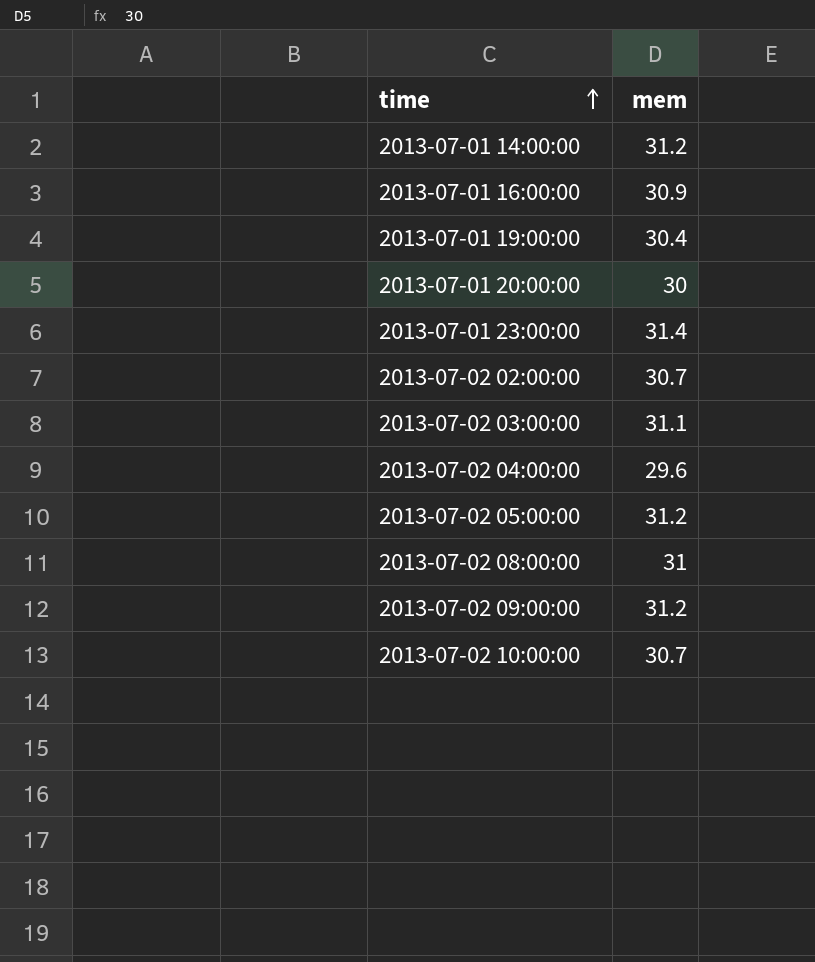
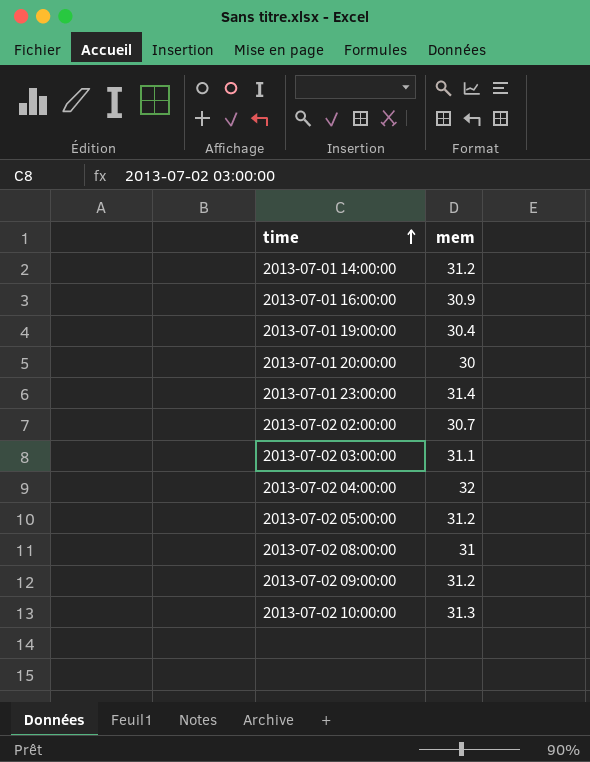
2013-07-02 04:00:00 | mem: 29.6 -> 32
2013-07-02 10:00:00 | mem: 30.7 -> 31.3

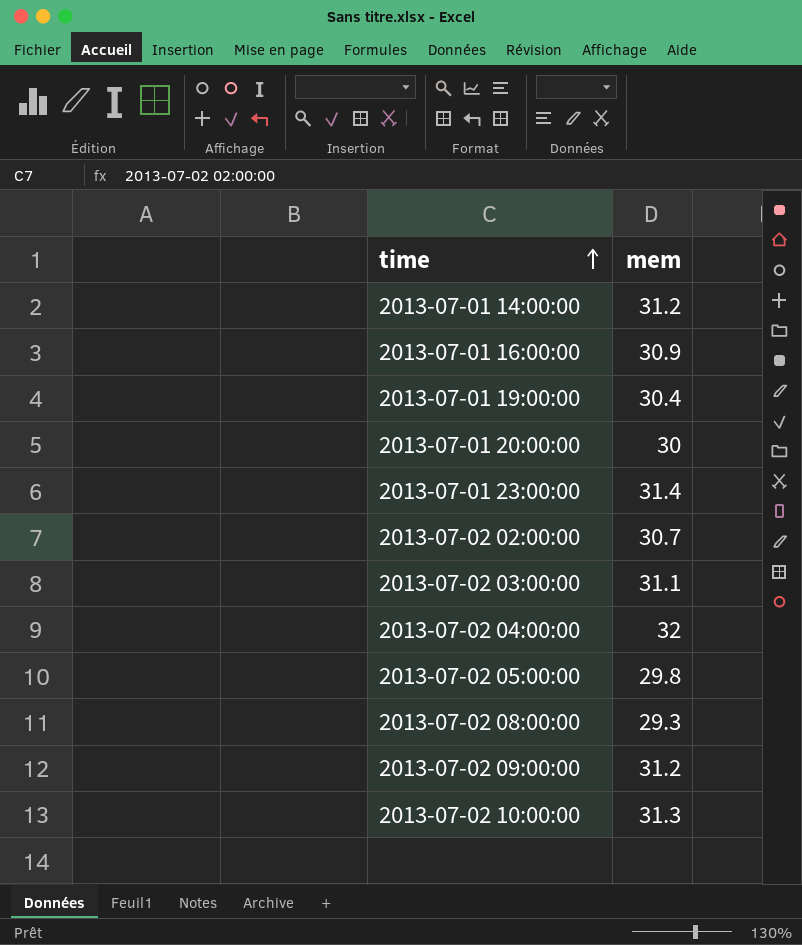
2013-07-02 05:00:00 | mem: 31.2 -> 29.8
2013-07-02 08:00:00 | mem: 31 -> 29.3

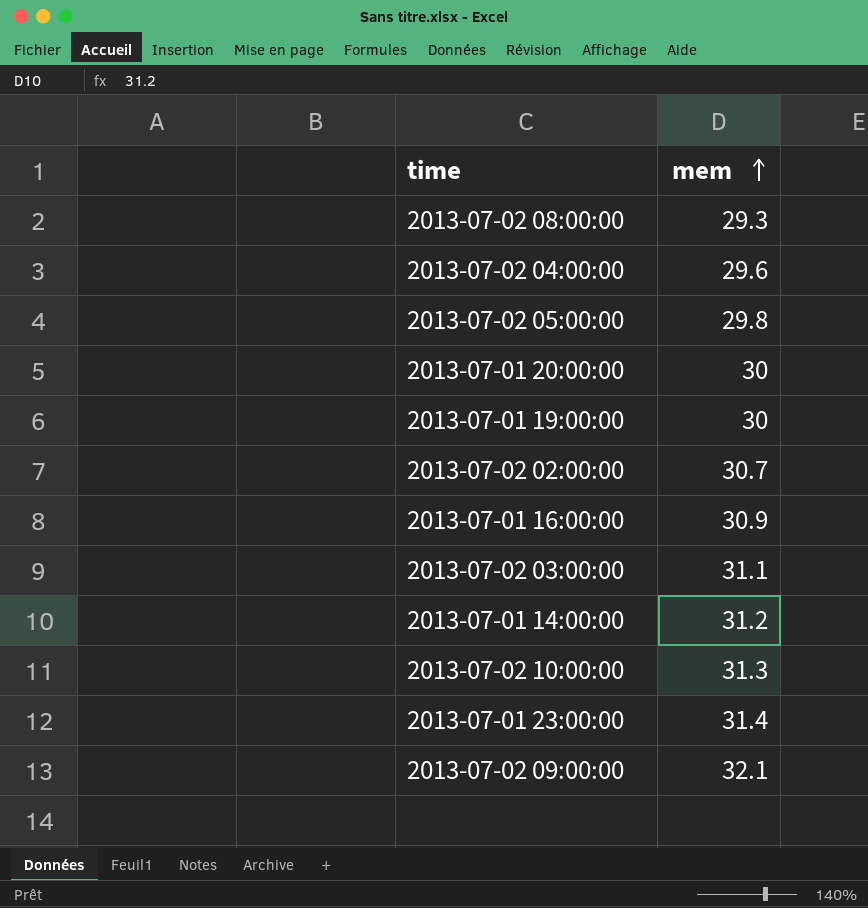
row order: time ascending -> mem ascending
2013-07-02 04:00:00 | mem: 32 -> 29.6
2013-07-01 19:00:00 | mem: 30.4 -> 30
2013-07-02 09:00:00 | mem: 31.2 -> 32.1

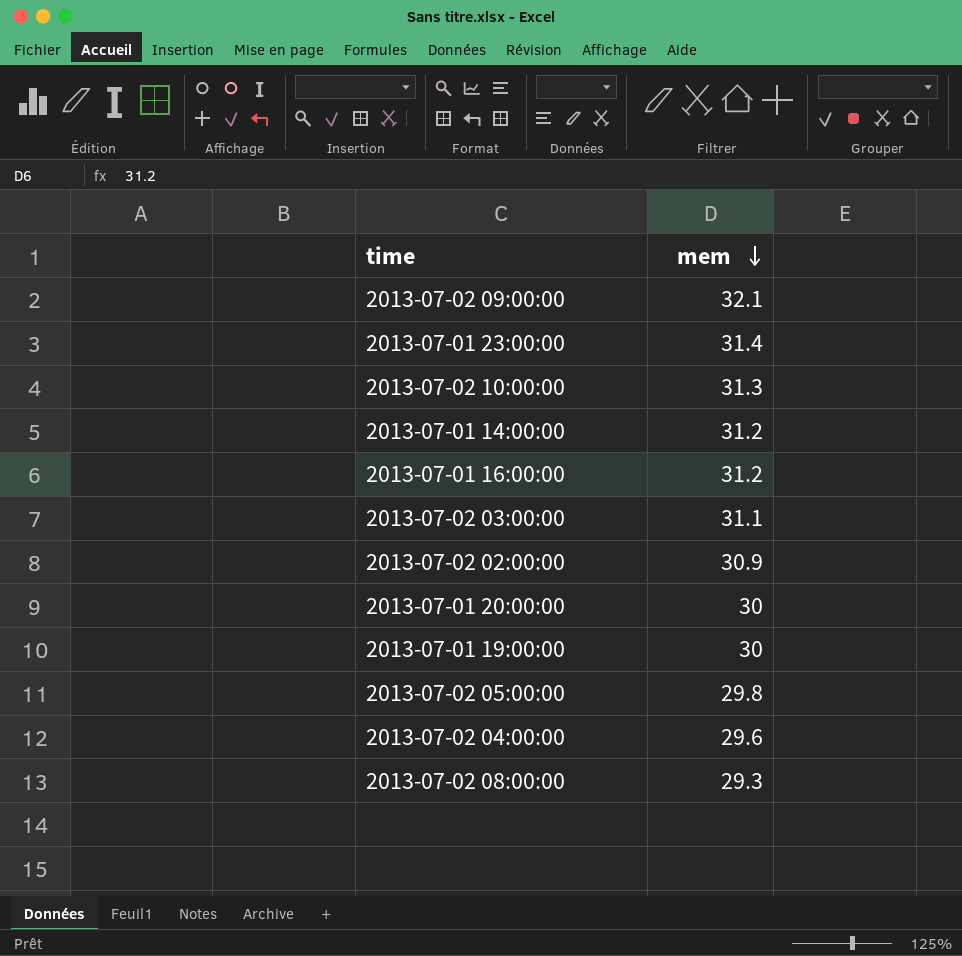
row order: mem ascending -> mem descending
2013-07-01 16:00:00 | mem: 30.9 -> 31.2
2013-07-02 02:00:00 | mem: 30.7 -> 30.9

